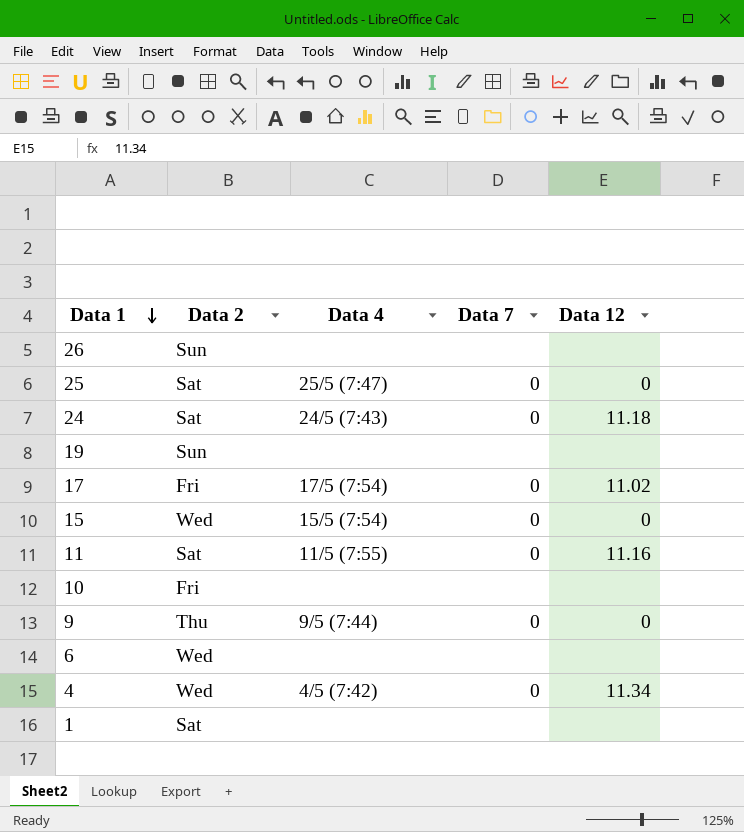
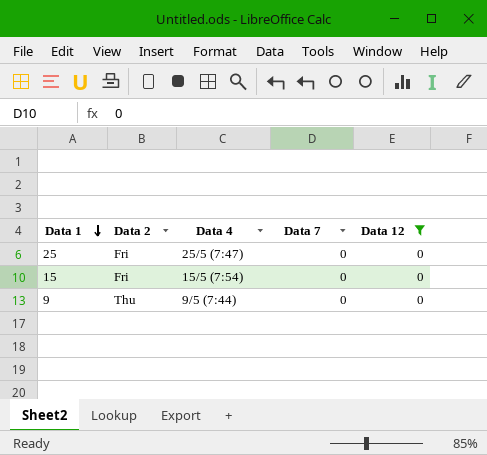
filter: none -> Data 12 = 0
25 | Data 2: Sat -> Fri
15 | Data 2: Wed -> Fri

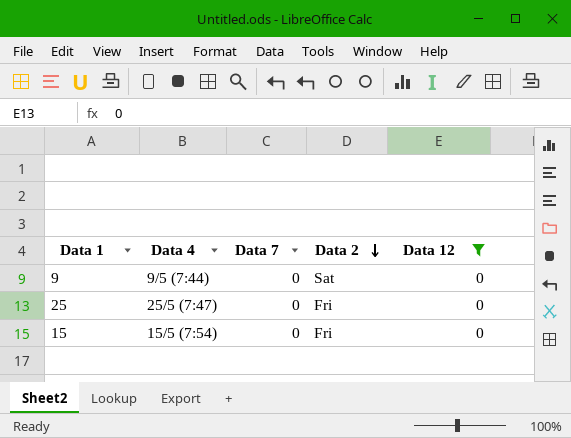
row order: Data 1 descending -> Data 2 descending
column Data 2 | position: 2 -> 4
9 | Data 2: Thu -> Sat

